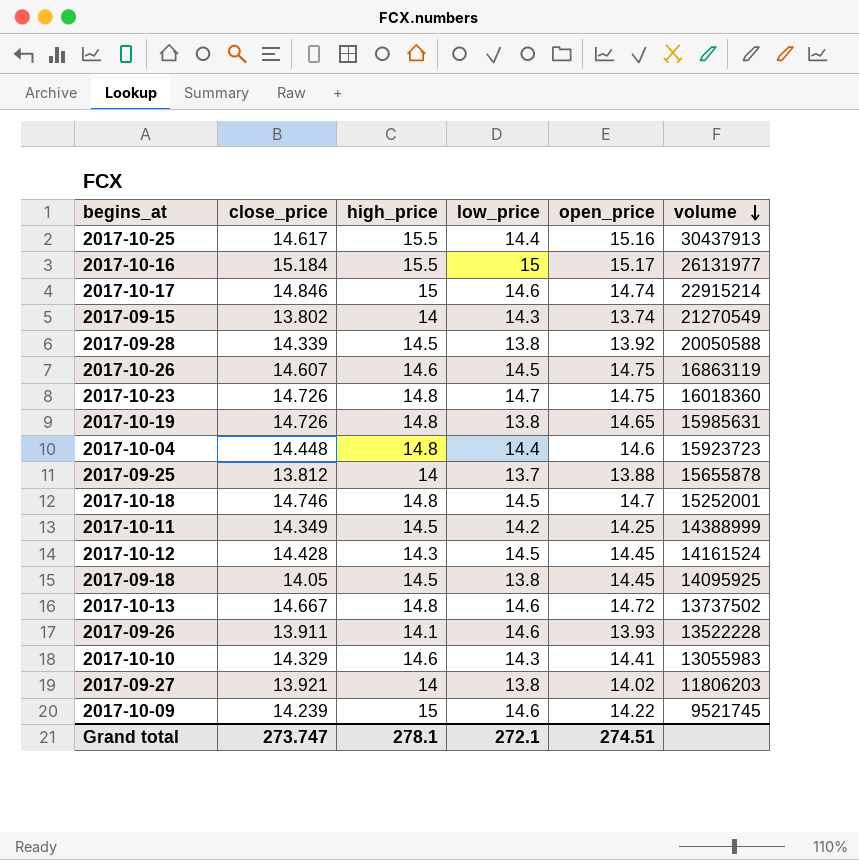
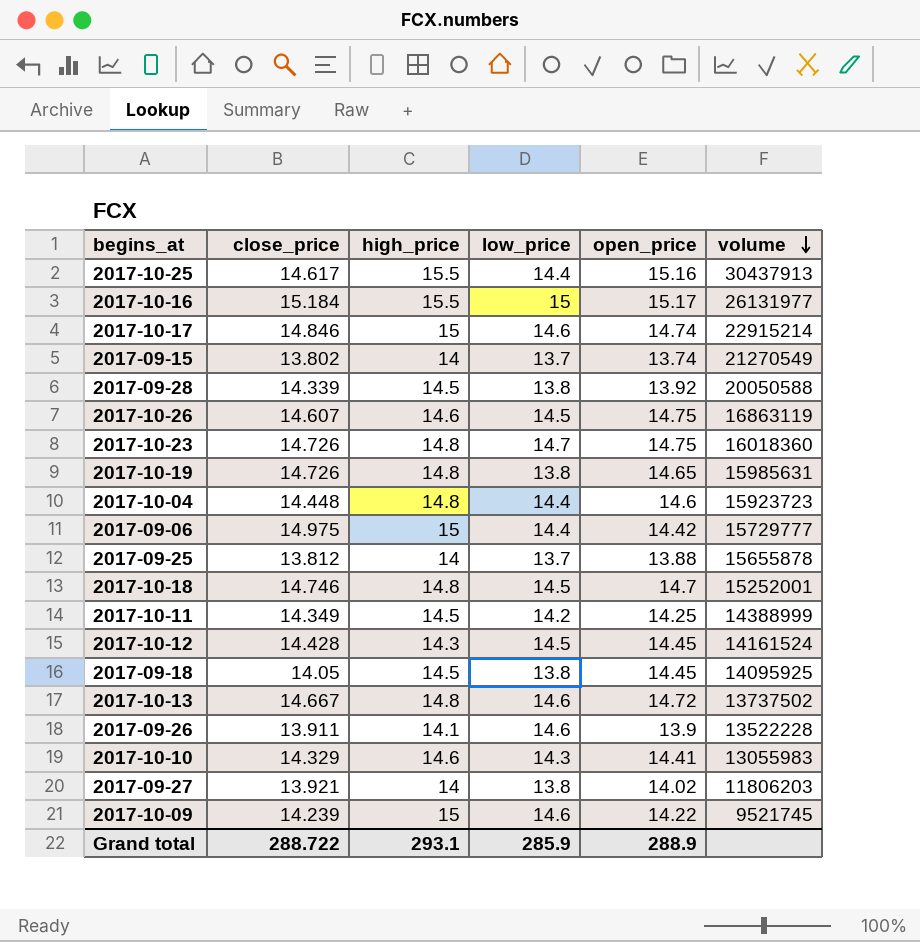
2017-09-15 | low_price: 14.3 -> 13.7
row 2017-09-06: none -> 14.975 | 15 | 14.4 | 14.42 | 15729777
2017-09-26 | open_price: 13.93 -> 13.9
Grand total | close_price: 273.747 -> 288.722
Grand total | high_price: 278.1 -> 293.1
Grand total | low_price: 272.1 -> 285.9
Grand total | open_price: 274.51 -> 288.9

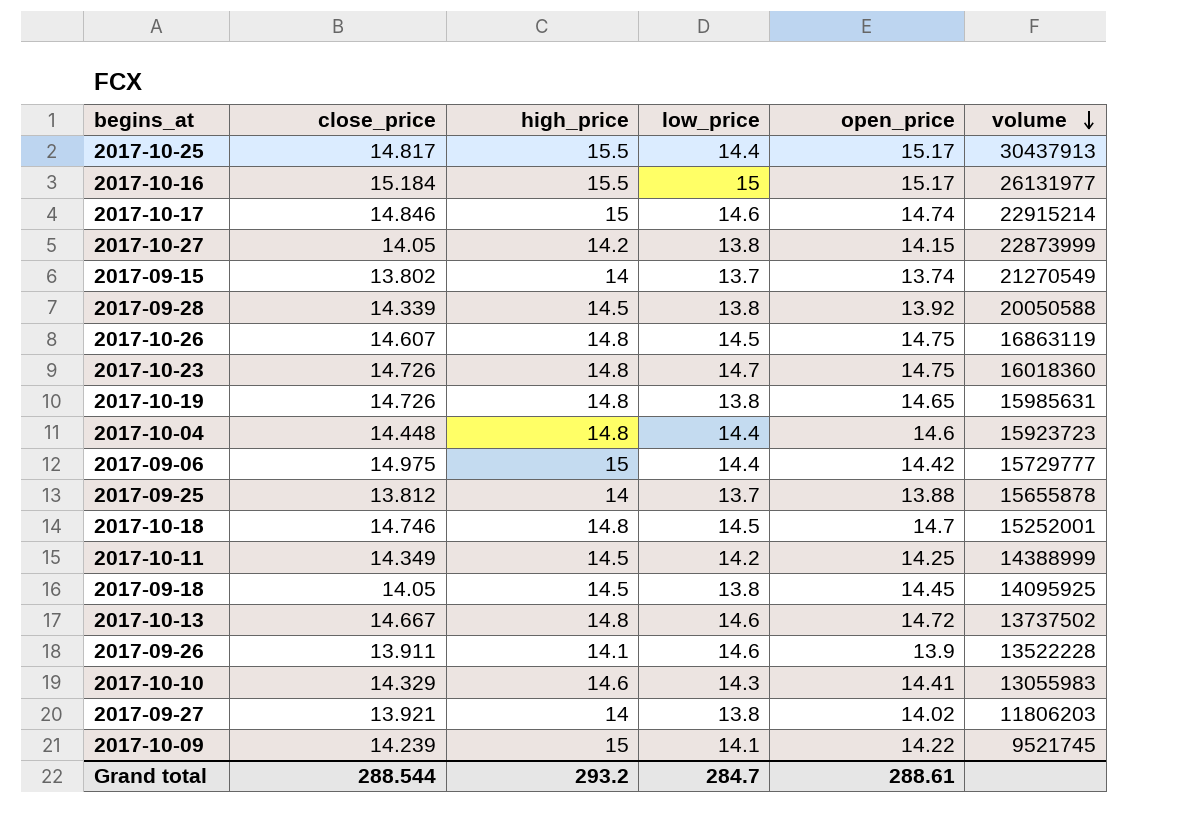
row 2017-10-12: 14.428 | 14.3 | 14.5 | 14.45 | 14161524 -> none
2017-10-25 | close_price: 14.617 -> 14.817
2017-10-25 | open_price: 15.16 -> 15.17
row 2017-10-27: none -> 14.05 | 14.2 | 13.8 | 14.15 | 22873999
2017-10-26 | high_price: 14.6 -> 14.8
2017-10-09 | low_price: 14.6 -> 14.1
Grand total | close_price: 288.722 -> 288.544
Grand total | high_price: 293.1 -> 293.2
Grand total | low_price: 285.9 -> 284.7
Grand total | open_price: 288.9 -> 288.61

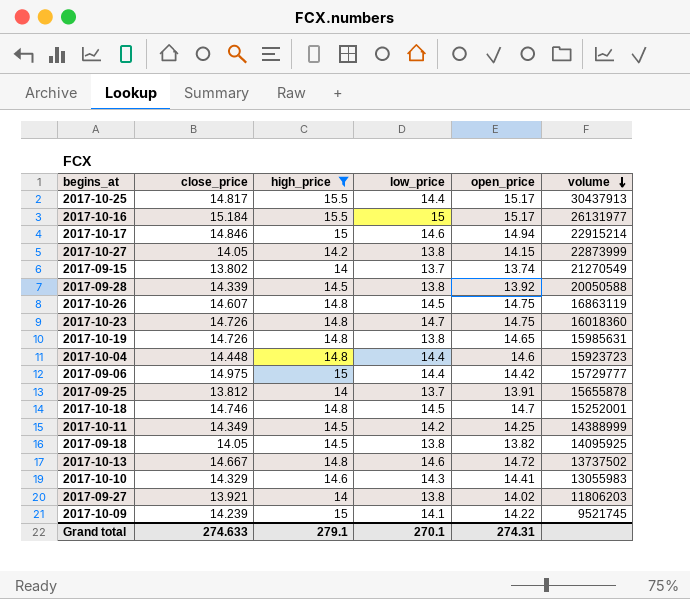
filter: none -> high_price != 14.1
2017-10-17 | open_price: 14.74 -> 14.94
2017-09-25 | open_price: 13.88 -> 13.91
2017-09-18 | open_price: 14.45 -> 13.82
Grand total | close_price: 288.544 -> 274.633
Grand total | high_price: 293.2 -> 279.1
Grand total | low_price: 284.7 -> 270.1
Grand total | open_price: 288.61 -> 274.31

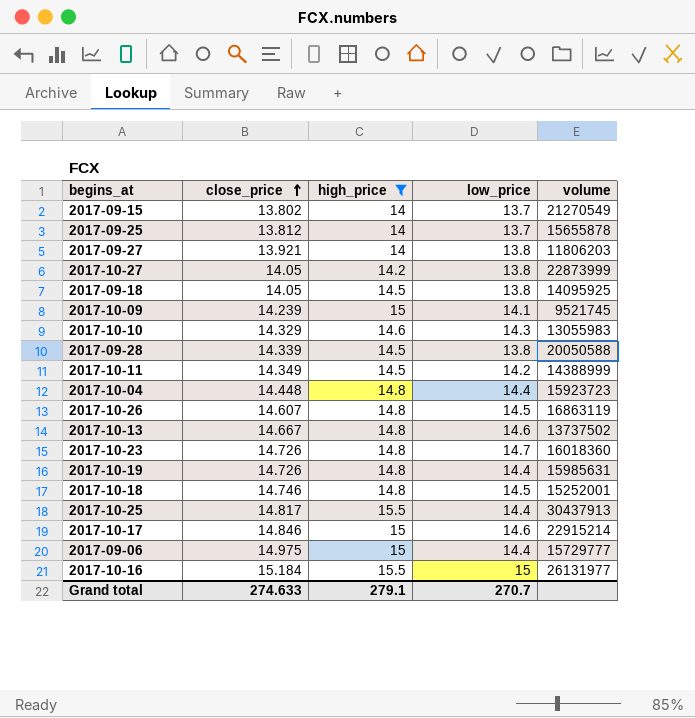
row order: volume descending -> close_price ascending
column open_price | position: 5 -> none
2017-10-19 | low_price: 13.8 -> 14.4
Grand total | low_price: 270.1 -> 270.7

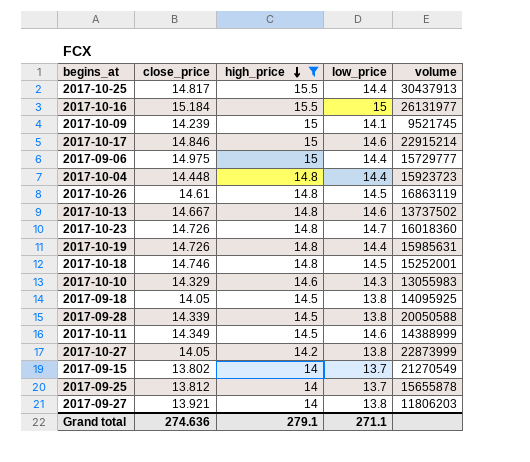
row order: close_price ascending -> high_price descending
2017-10-26 | close_price: 14.607 -> 14.61
2017-10-11 | low_price: 14.2 -> 14.6
Grand total | close_price: 274.633 -> 274.636
Grand total | low_price: 270.7 -> 271.1

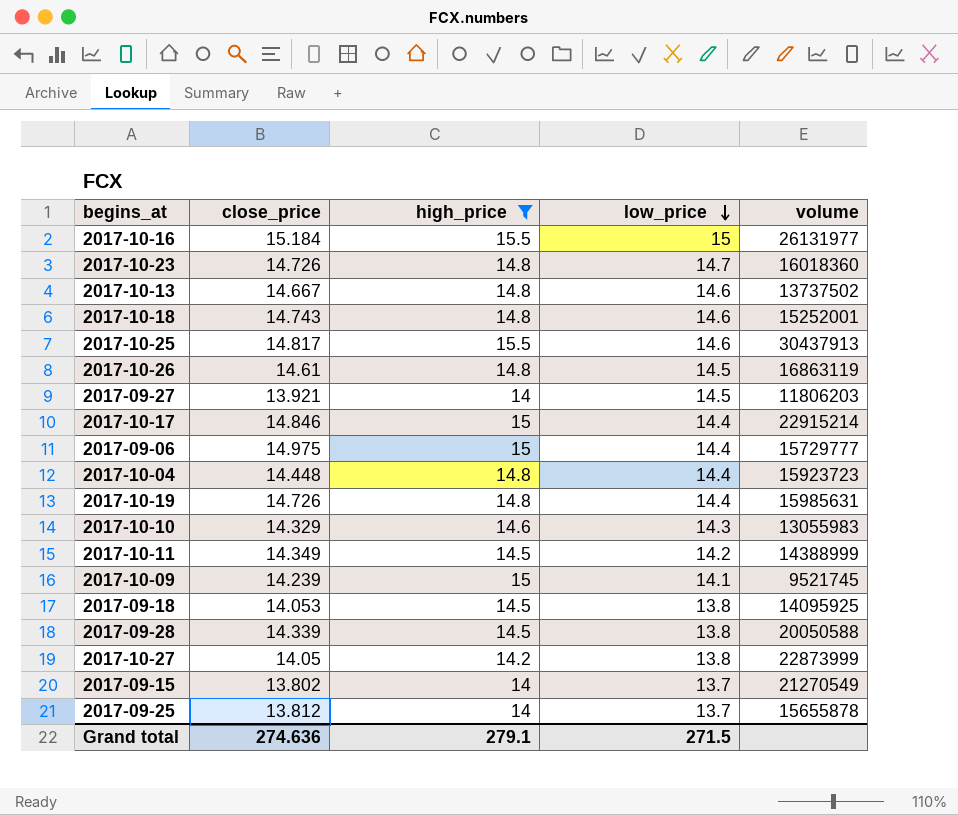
row order: high_price descending -> low_price descending
2017-10-18 | close_price: 14.746 -> 14.743
2017-10-18 | low_price: 14.5 -> 14.6
2017-10-25 | low_price: 14.4 -> 14.6
2017-09-27 | low_price: 13.8 -> 14.5
2017-10-17 | low_price: 14.6 -> 14.4
2017-10-11 | low_price: 14.6 -> 14.2
2017-09-18 | close_price: 14.05 -> 14.053
Grand total | low_price: 271.1 -> 271.5

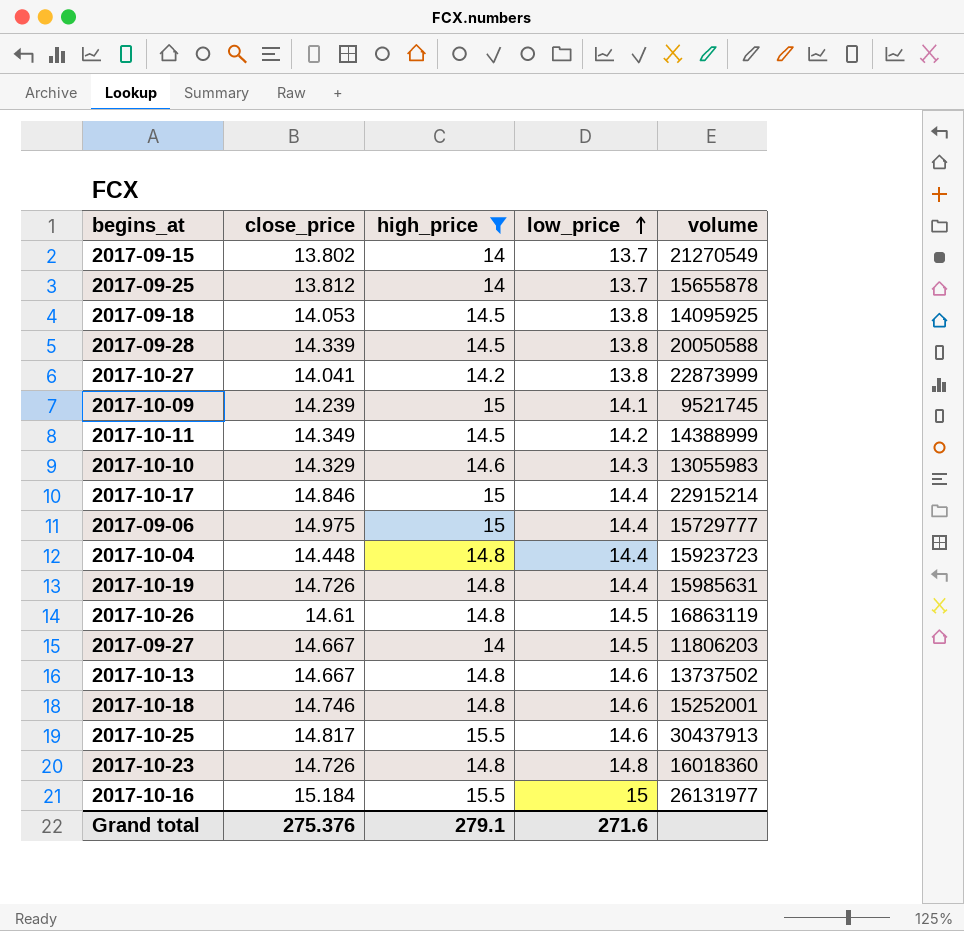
row order: low_price descending -> low_price ascending
2017-10-27 | close_price: 14.05 -> 14.041
2017-09-27 | close_price: 13.921 -> 14.667
2017-10-18 | close_price: 14.743 -> 14.746
2017-10-23 | low_price: 14.7 -> 14.8
Grand total | close_price: 274.636 -> 275.376
Grand total | low_price: 271.5 -> 271.6

